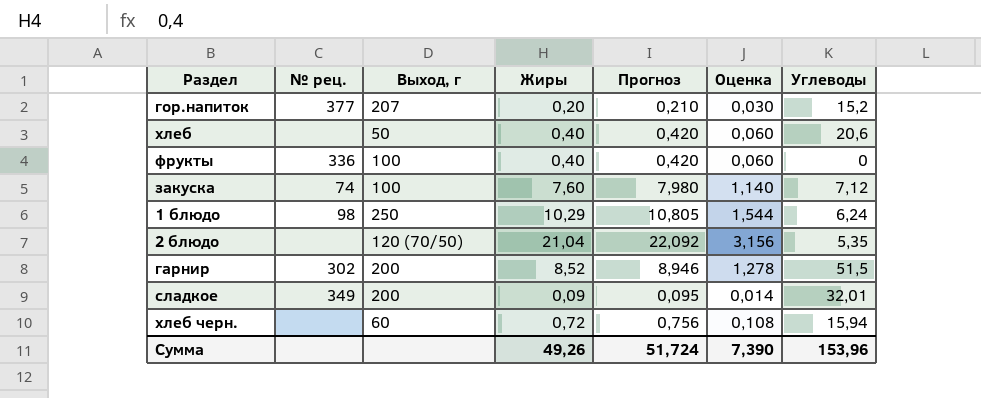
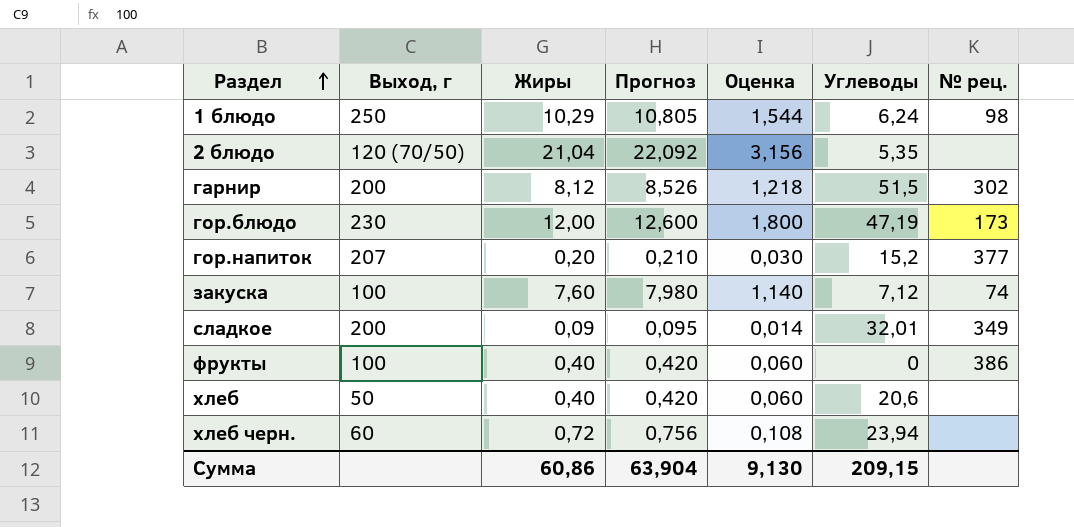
row order: none -> Раздел ascending
column № рец. | position: 2 -> 7
гарнир | Жиры: 8,52 -> 8,12
гарнир | Прогноз: 8,946 -> 8,526
гарнир | Оценка: 1,278 -> 1,218
row гор.блюдо: none -> 230 | 12,00 | 12,600 | 1,800 | 47,19 | 173
фрукты | № рец.: 336 -> 386
хлеб черн. | Углеводы: 15,94 -> 23,94
Сумма | Жиры: 49,26 -> 60,86
Сумма | Прогноз: 51,724 -> 63,904
Сумма | Оценка: 7,390 -> 9,130
Сумма | Углеводы: 153,96 -> 209,15

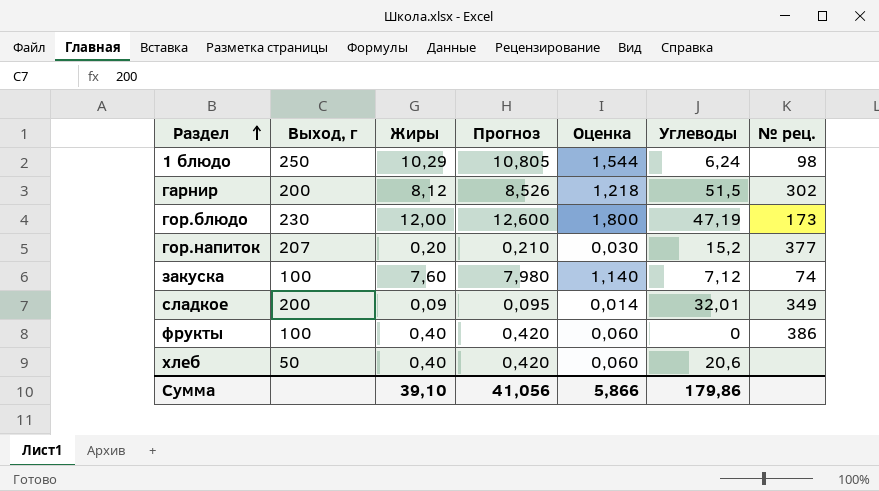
row 2 блюдо: 120 (70/50) | 21,04 | 22,092 | 3,156 | 5,35 | none -> none
row хлеб черн.: 60 | 0,72 | 0,756 | 0,108 | 23,94 | none -> none
Сумма | Жиры: 60,86 -> 39,10
Сумма | Прогноз: 63,904 -> 41,056
Сумма | Оценка: 9,130 -> 5,866
Сумма | Углеводы: 209,15 -> 179,86

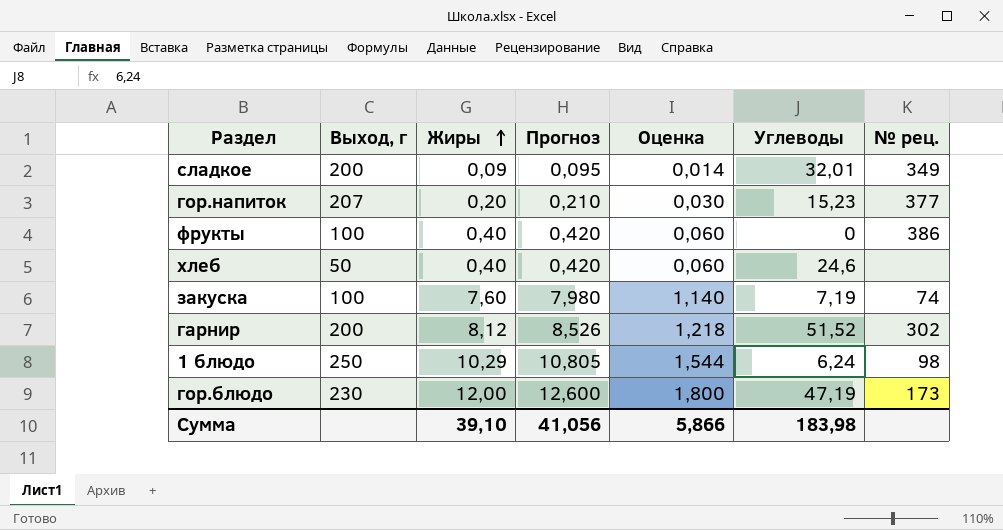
row order: Раздел ascending -> Жиры ascending
гор.напиток | Углеводы: 15,2 -> 15,23
хлеб | Углеводы: 20,6 -> 24,6
закуска | Углеводы: 7,12 -> 7,19
гарнир | Углеводы: 51,5 -> 51,52
Сумма | Углеводы: 179,86 -> 183,98

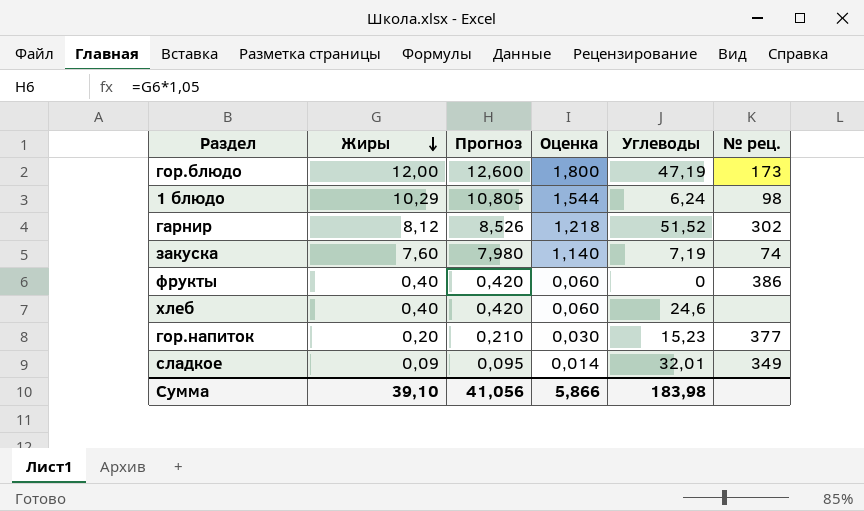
row order: Жиры ascending -> Жиры descending
column Выход, г | position: 2 -> none

